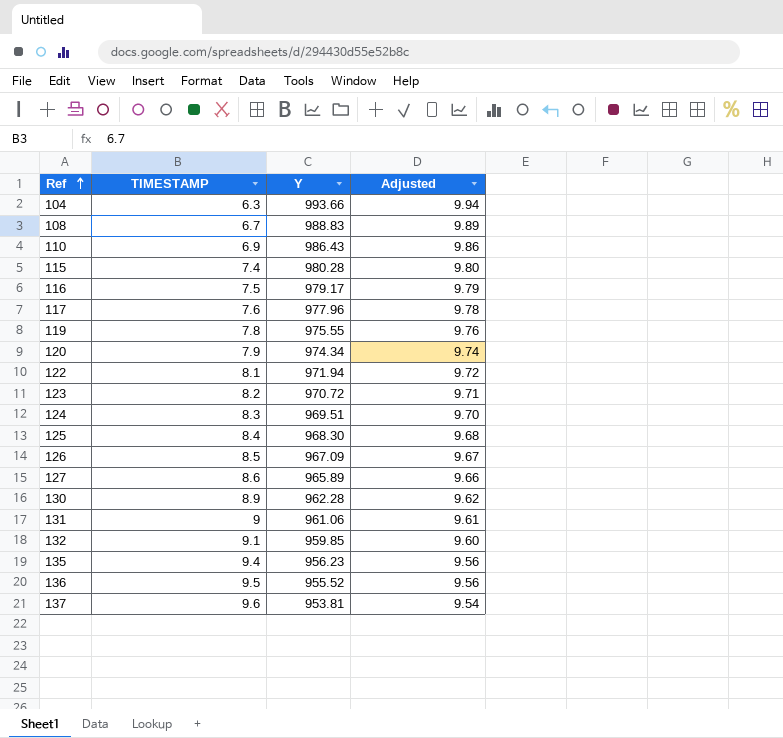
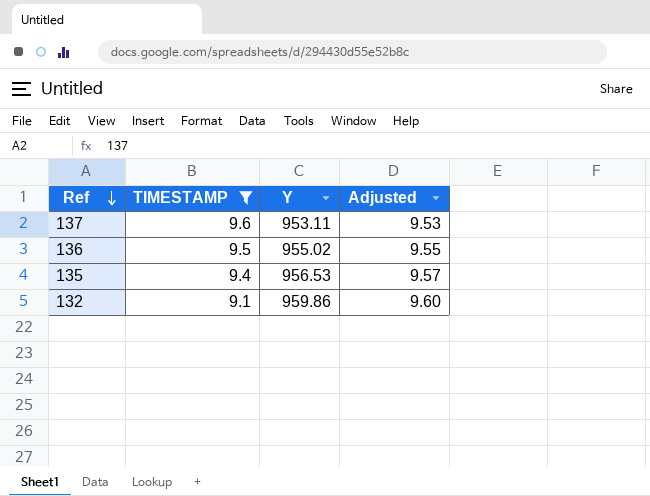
filter: none -> TIMESTAMP >= 9.1
row order: Ref ascending -> Ref descending
137 | Y: 953.81 -> 953.11
137 | Adjusted: 9.54 -> 9.53
136 | Y: 955.52 -> 955.02
136 | Adjusted: 9.56 -> 9.55
135 | Y: 956.23 -> 956.53
135 | Adjusted: 9.56 -> 9.57
132 | Y: 959.85 -> 959.86

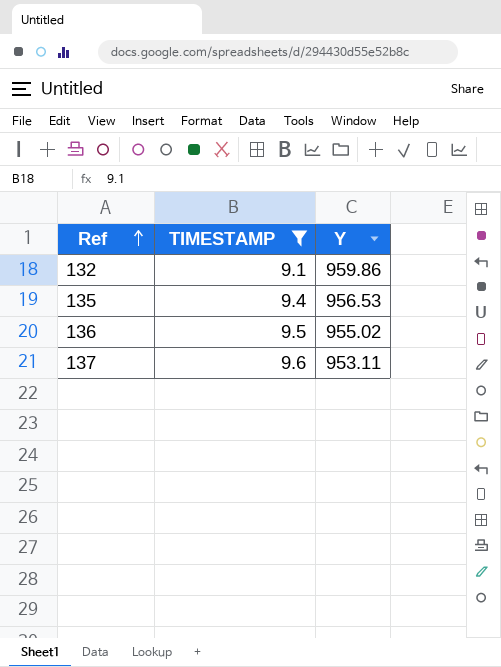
row order: Ref descending -> Ref ascending
column Adjusted | formula: [Y] * 0.01 -> none

